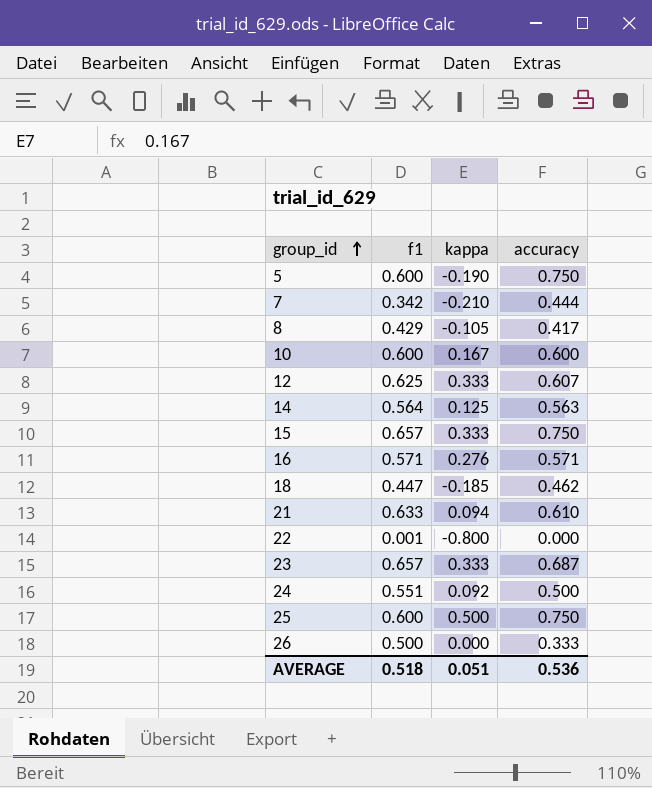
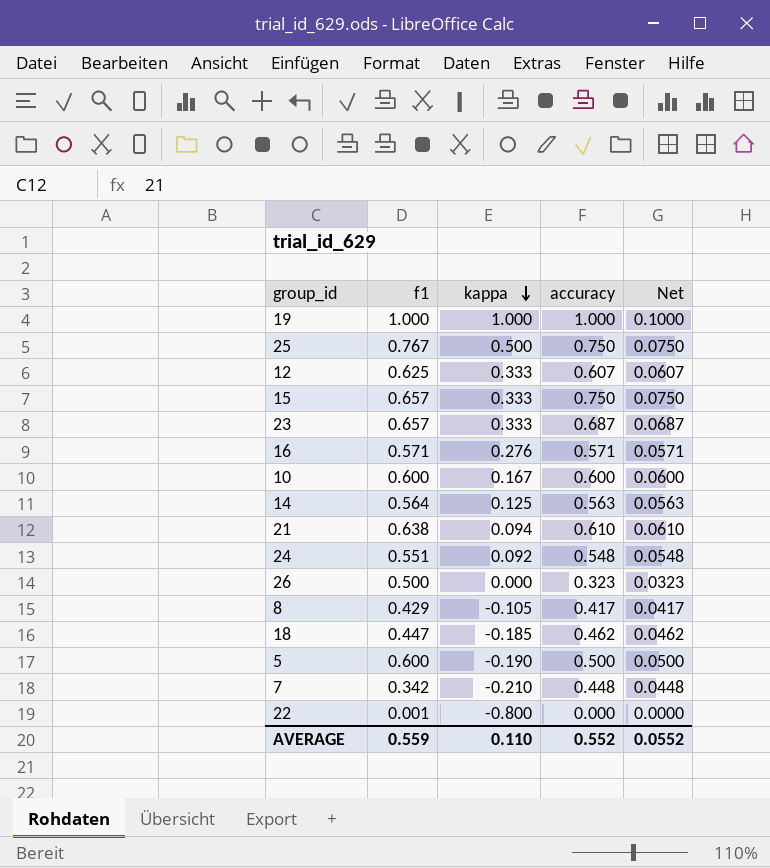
row order: group_id ascending -> kappa descending
column Net | formula: none -> [accuracy] * 0.1
row 19: none -> 1.000 | 1.000 | 1.000 | 0.1000
25 | f1: 0.600 -> 0.767
21 | f1: 0.633 -> 0.638
24 | accuracy: 0.500 -> 0.548
26 | accuracy: 0.333 -> 0.323
5 | accuracy: 0.750 -> 0.500
7 | accuracy: 0.444 -> 0.448
AVERAGE | f1: 0.518 -> 0.559
AVERAGE | kappa: 0.051 -> 0.110
AVERAGE | accuracy: 0.536 -> 0.552

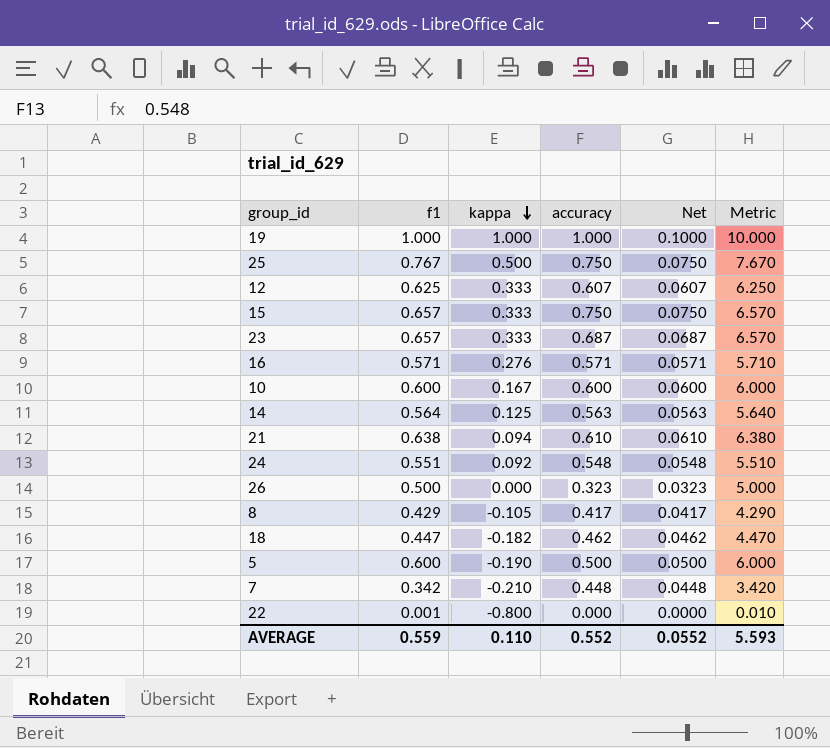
column Metric | formula: none -> [f1] * 10
18 | kappa: -0.185 -> -0.182

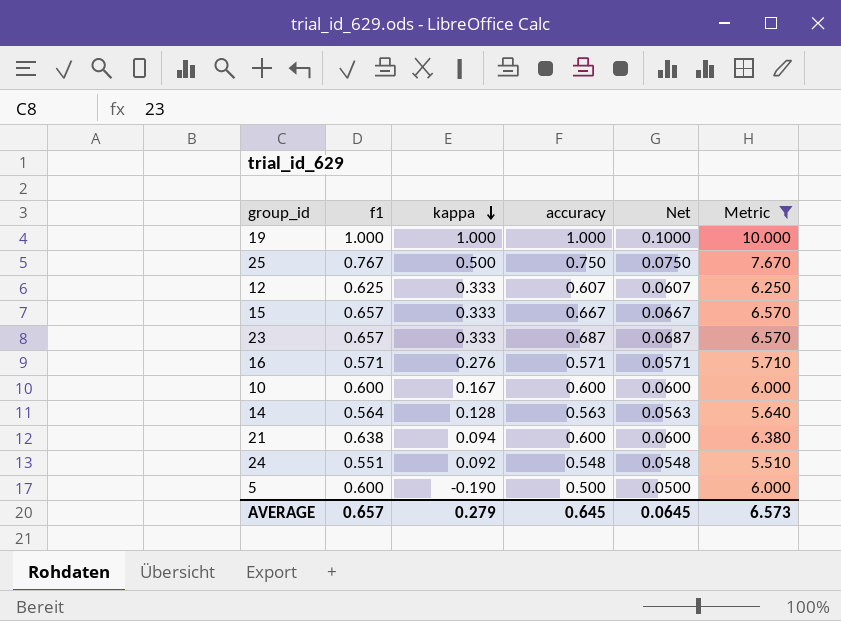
filter: none -> Metric >= 5.510
15 | accuracy: 0.750 -> 0.667
15 | Net: 0.0750 -> 0.0667
14 | kappa: 0.125 -> 0.128
21 | accuracy: 0.610 -> 0.600
21 | Net: 0.0610 -> 0.0600
AVERAGE | f1: 0.559 -> 0.657
AVERAGE | kappa: 0.110 -> 0.279
AVERAGE | accuracy: 0.552 -> 0.645
AVERAGE | Net: 0.0552 -> 0.0645
AVERAGE | Metric: 5.593 -> 6.573

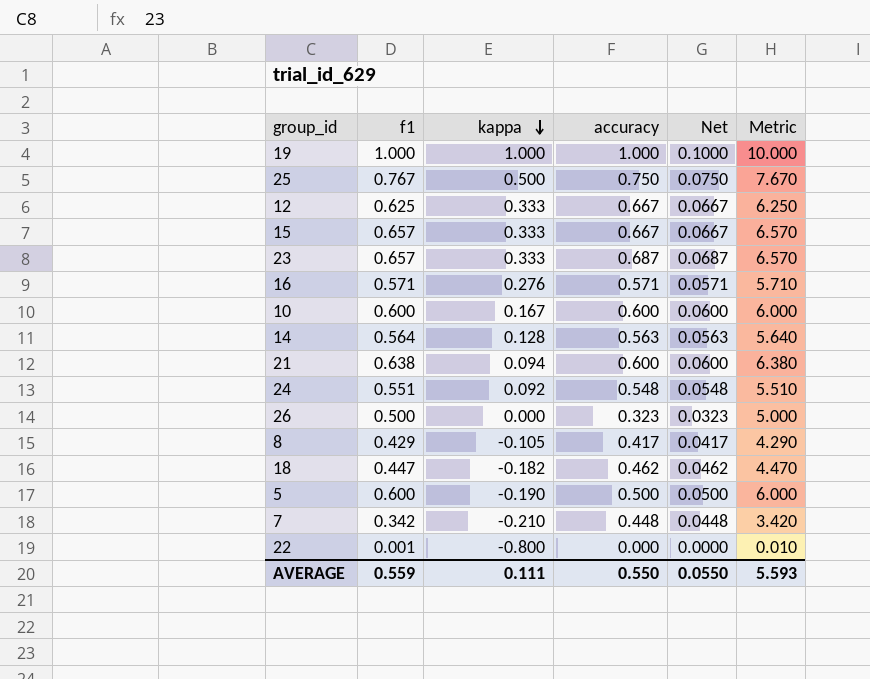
filter: Metric >= 5.510 -> none
12 | accuracy: 0.607 -> 0.667
12 | Net: 0.0607 -> 0.0667
AVERAGE | f1: 0.657 -> 0.559
AVERAGE | kappa: 0.279 -> 0.111
AVERAGE | accuracy: 0.645 -> 0.550
AVERAGE | Net: 0.0645 -> 0.0550
AVERAGE | Metric: 6.573 -> 5.593

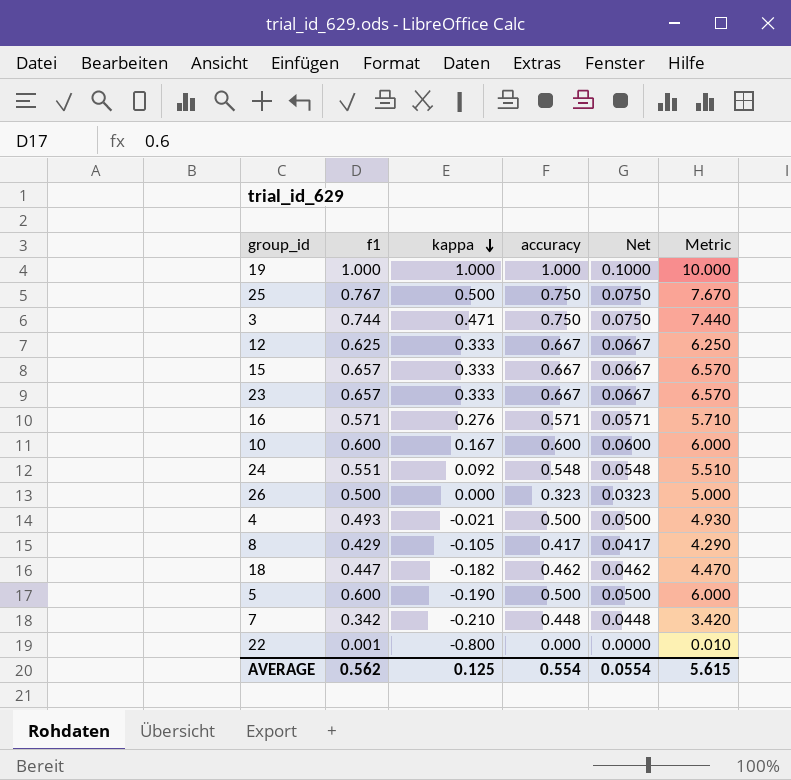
row 14: 0.564 | 0.128 | 0.563 | 0.0563 | 5.640 -> none
row 21: 0.638 | 0.094 | 0.600 | 0.0600 | 6.380 -> none
row 3: none -> 0.744 | 0.471 | 0.750 | 0.0750 | 7.440
23 | accuracy: 0.687 -> 0.667
23 | Net: 0.0687 -> 0.0667
row 4: none -> 0.493 | -0.021 | 0.500 | 0.0500 | 4.930
AVERAGE | f1: 0.559 -> 0.562
AVERAGE | kappa: 0.111 -> 0.125
AVERAGE | accuracy: 0.550 -> 0.554
AVERAGE | Net: 0.0550 -> 0.0554
AVERAGE | Metric: 5.593 -> 5.615

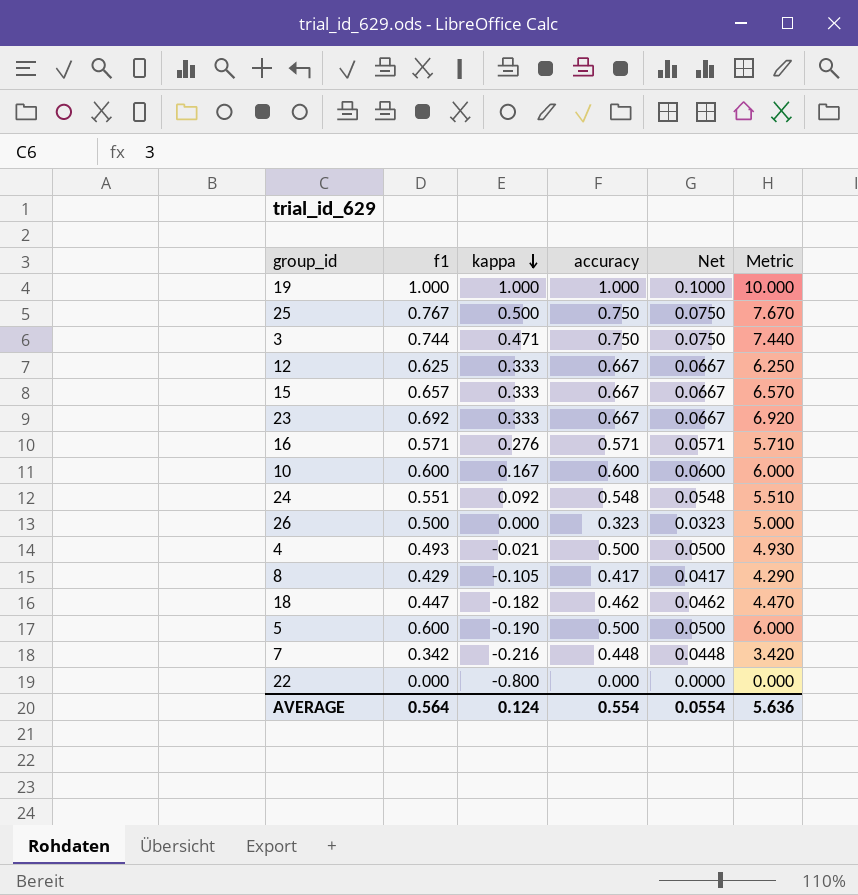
23 | f1: 0.657 -> 0.692
23 | Metric: 6.570 -> 6.920
7 | kappa: -0.210 -> -0.216
22 | f1: 0.001 -> 0.000
22 | Metric: 0.010 -> 0.000
AVERAGE | f1: 0.562 -> 0.564
AVERAGE | kappa: 0.125 -> 0.124
AVERAGE | Metric: 5.615 -> 5.636

